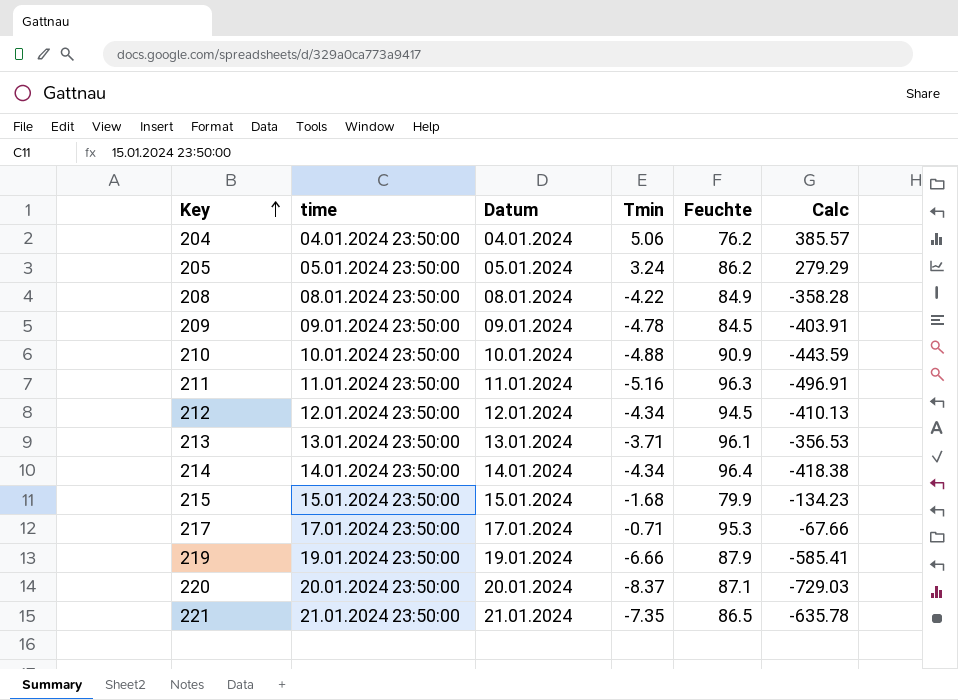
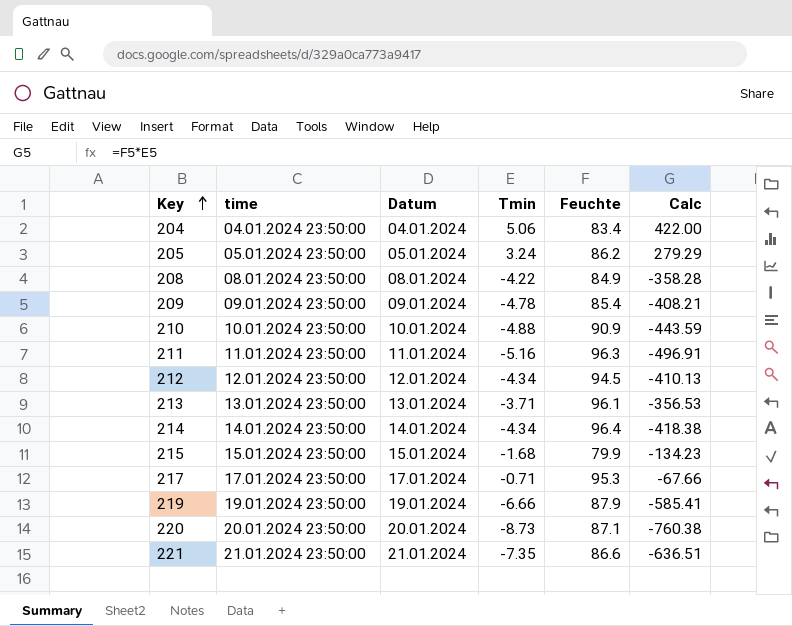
204 | Feuchte: 76.2 -> 83.4
204 | Calc: 385.57 -> 422.00
209 | Feuchte: 84.5 -> 85.4
209 | Calc: -403.91 -> -408.21
220 | Tmin: -8.37 -> -8.73
220 | Calc: -729.03 -> -760.38
221 | Feuchte: 86.5 -> 86.6
221 | Calc: -635.78 -> -636.51

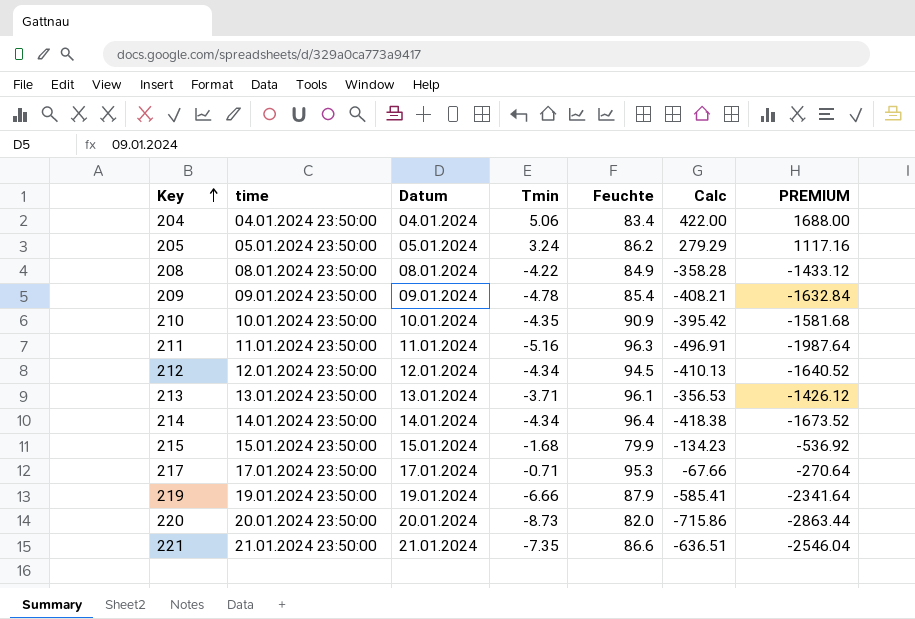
column PREMIUM | formula: none -> [Calc] * 4
210 | Tmin: -4.88 -> -4.35
210 | Calc: -443.59 -> -395.42
220 | Feuchte: 87.1 -> 82.0
220 | Calc: -760.38 -> -715.86

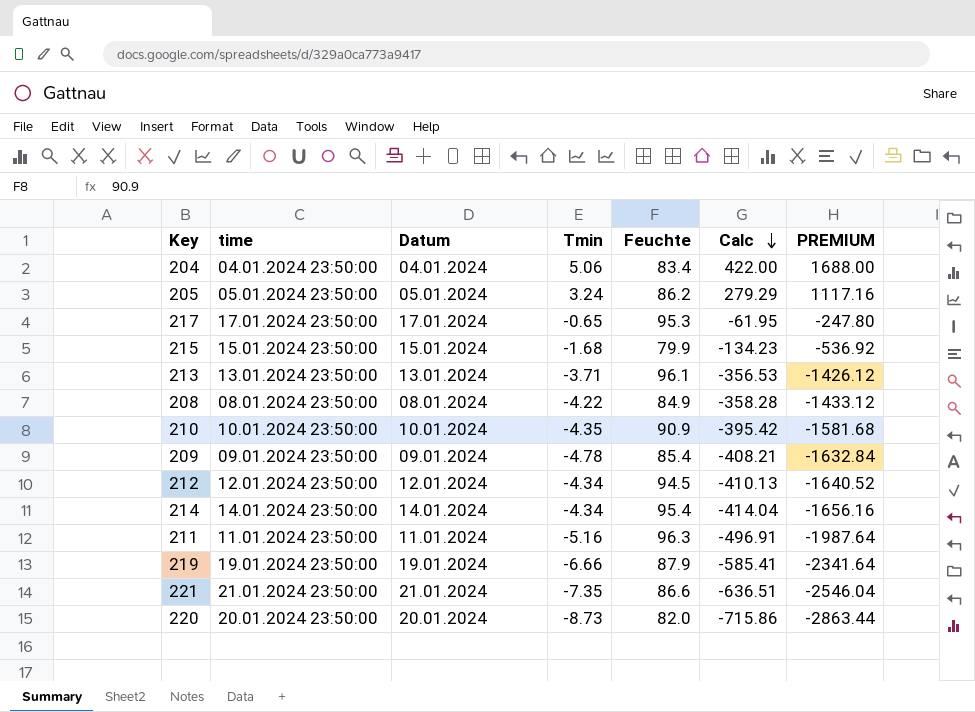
row order: Key ascending -> Calc descending
217 | Tmin: -0.71 -> -0.65
217 | Calc: -67.66 -> -61.95
217 | PREMIUM: -270.64 -> -247.80
214 | Feuchte: 96.4 -> 95.4
214 | Calc: -418.38 -> -414.04
214 | PREMIUM: -1673.52 -> -1656.16

